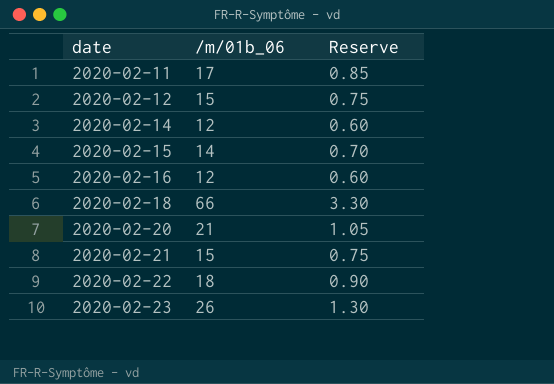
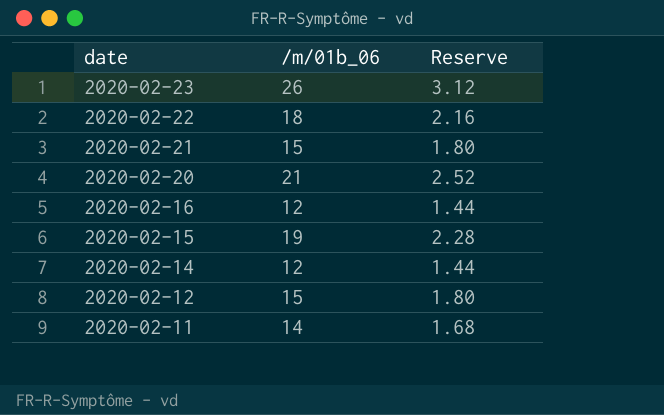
row order: date ascending -> date descending
column Reserve | formula: [/m/01b_06] * 0.05 -> [/m/01b_06] * 0.12
row 2020-02-18: 66 | 3.30 -> none
2020-02-15 | /m/01b_06: 14 -> 19
2020-02-11 | /m/01b_06: 17 -> 14

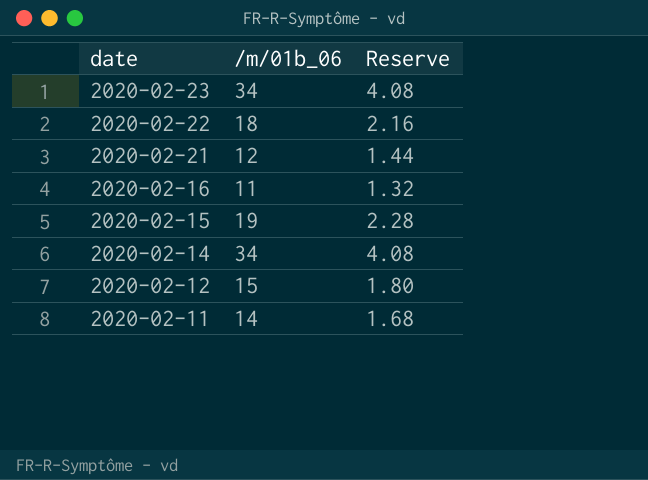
row 2020-02-20: 21 | 2.52 -> none
2020-02-23 | /m/01b_06: 26 -> 34
2020-02-23 | Reserve: 3.12 -> 4.08
2020-02-21 | /m/01b_06: 15 -> 12
2020-02-21 | Reserve: 1.80 -> 1.44
2020-02-16 | /m/01b_06: 12 -> 11
2020-02-16 | Reserve: 1.44 -> 1.32
2020-02-14 | /m/01b_06: 12 -> 34
2020-02-14 | Reserve: 1.44 -> 4.08

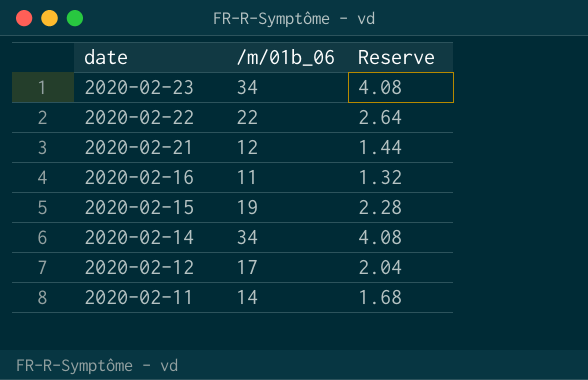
2020-02-22 | /m/01b_06: 18 -> 22
2020-02-22 | Reserve: 2.16 -> 2.64
2020-02-12 | /m/01b_06: 15 -> 17
2020-02-12 | Reserve: 1.80 -> 2.04

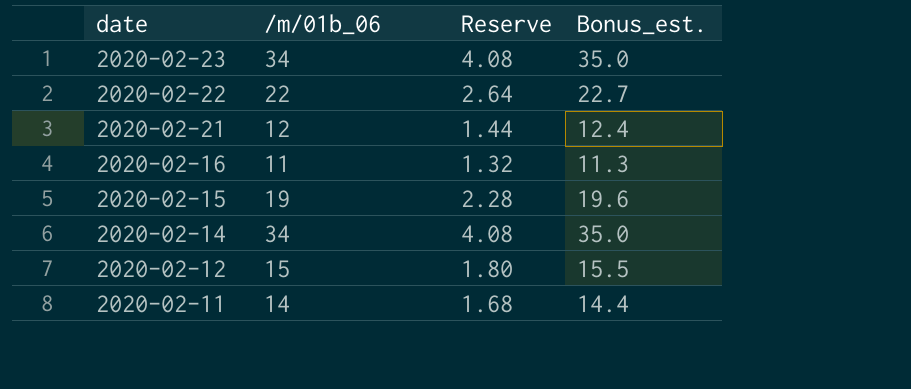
column Bonus_est. | formula: none -> [/m/01b_06] * 1.03
2020-02-12 | /m/01b_06: 17 -> 15
2020-02-12 | Reserve: 2.04 -> 1.80

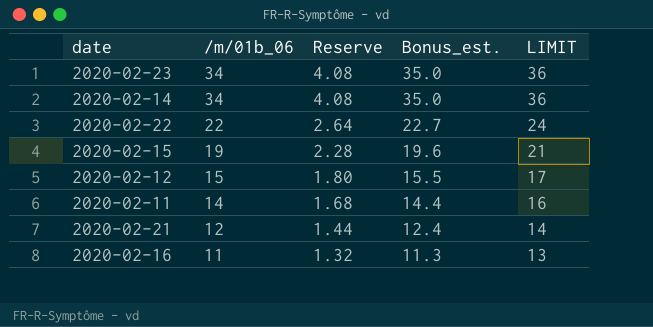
row order: date descending -> /m/01b_06 descending
column LIMIT | formula: none -> [/m/01b_06] + 2

